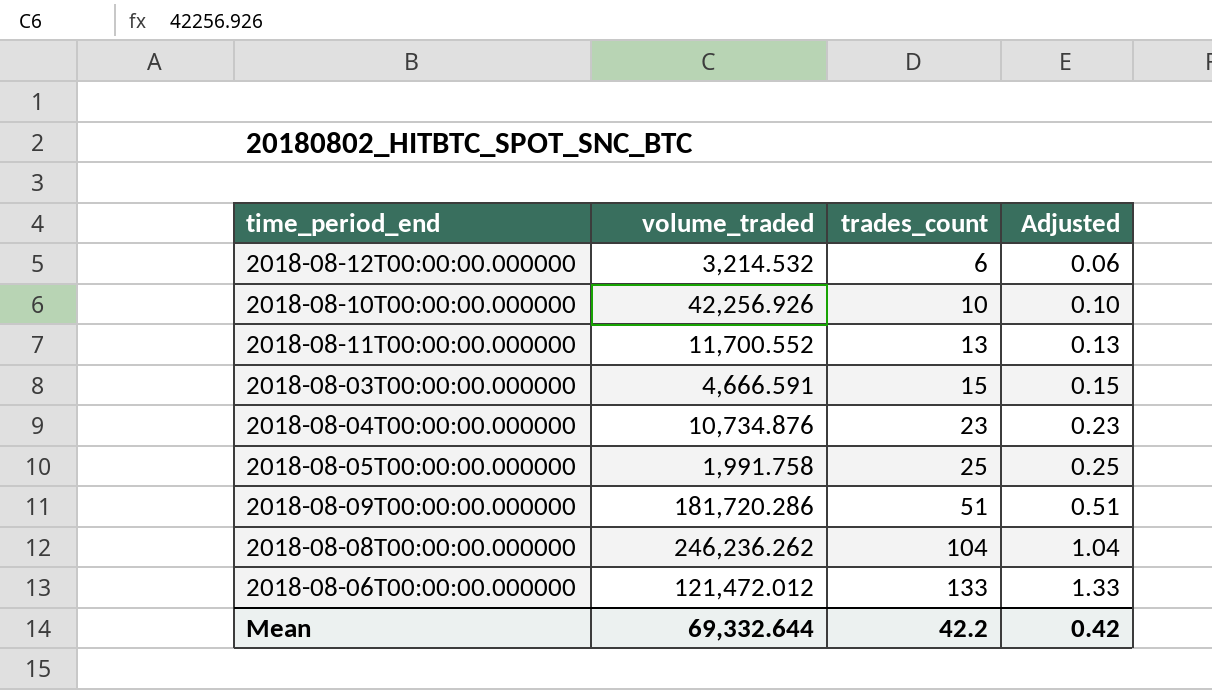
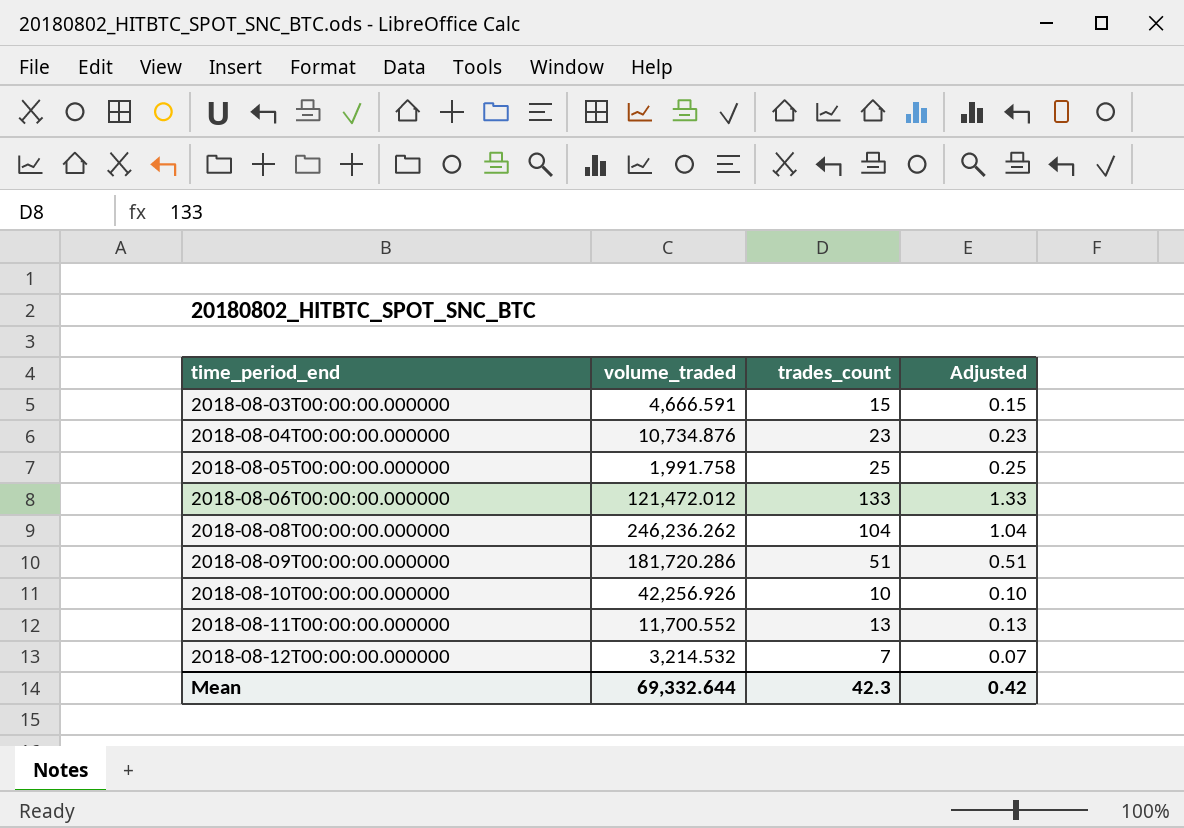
row order: trades_count ascending -> time_period_end ascending
2018-08-12T00:00:00.000000 | trades_count: 6 -> 7
2018-08-12T00:00:00.000000 | Adjusted: 0.06 -> 0.07
Mean | trades_count: 42.2 -> 42.3

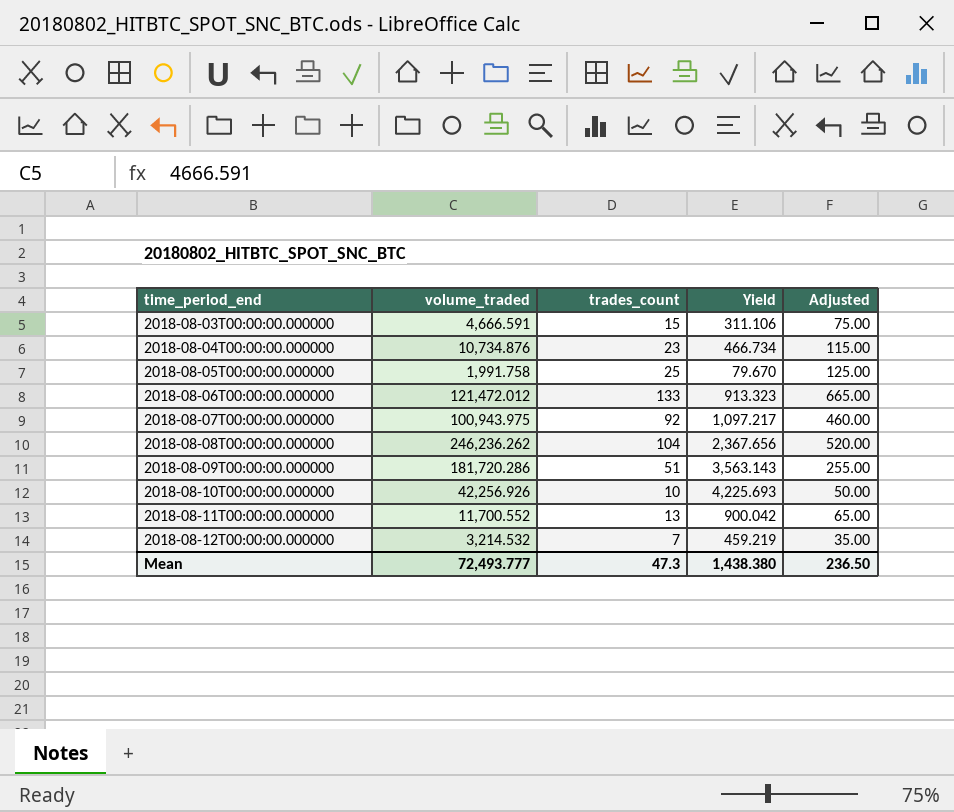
column Yield | formula: none -> [volume_traded] / [trades_count]
column Adjusted | formula: [trades_count] * 0.01 -> [trades_count] * 5
row 2018-08-07T00:00:00.000000: none -> 100,943.975 | 92 | 1,097.217 | 460.00
Mean | volume_traded: 69,332.644 -> 72,493.777
Mean | trades_count: 42.3 -> 47.3
Mean | Adjusted: 0.42 -> 236.50

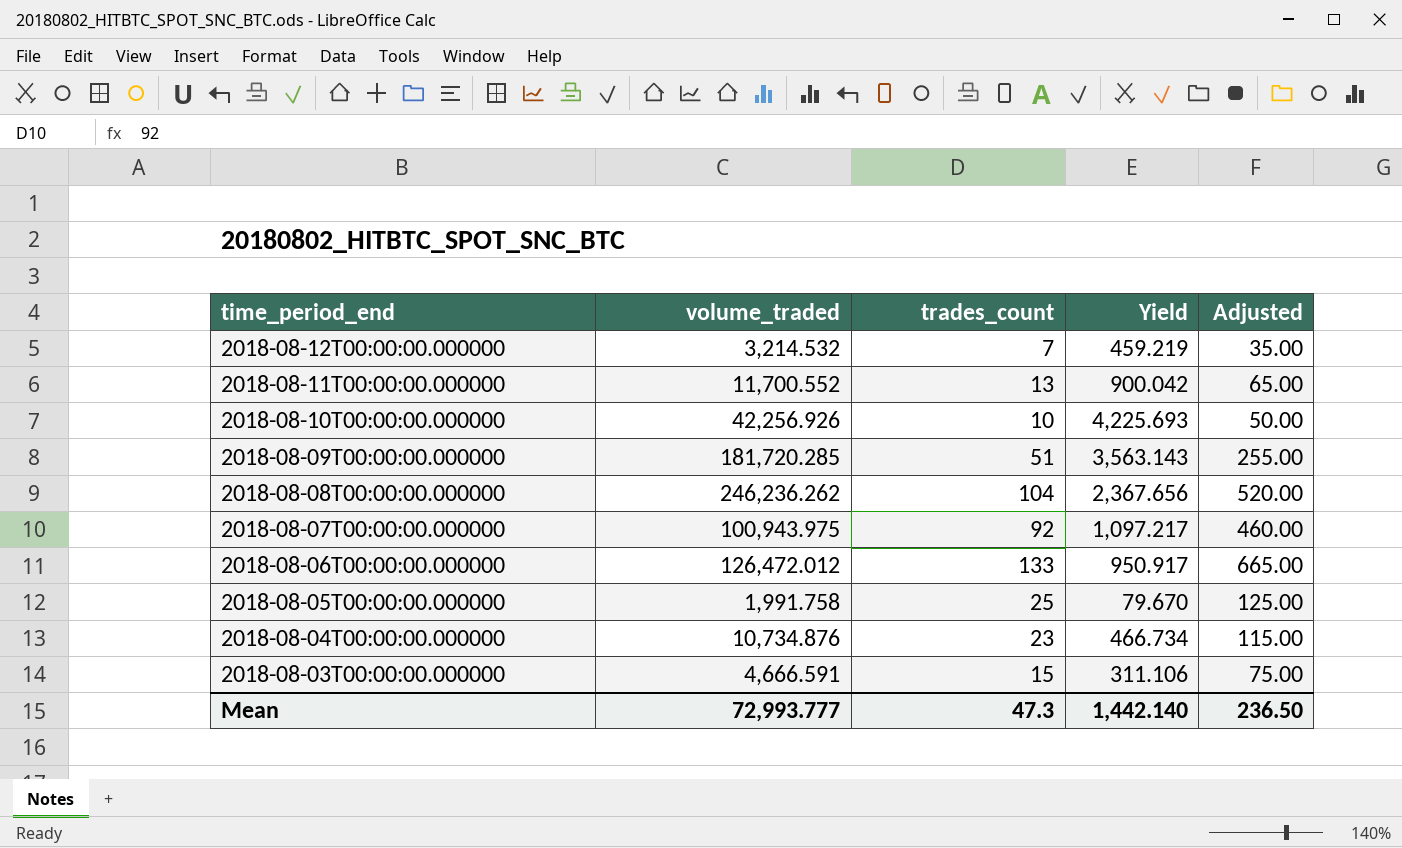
row order: time_period_end ascending -> time_period_end descending
2018-08-09T00:00:00.000000 | volume_traded: 181,720.286 -> 181,720.285
2018-08-06T00:00:00.000000 | volume_traded: 121,472.012 -> 126,472.012
2018-08-06T00:00:00.000000 | Yield: 913.323 -> 950.917
Mean | volume_traded: 72,493.777 -> 72,993.777
Mean | Yield: 1,438.380 -> 1,442.140

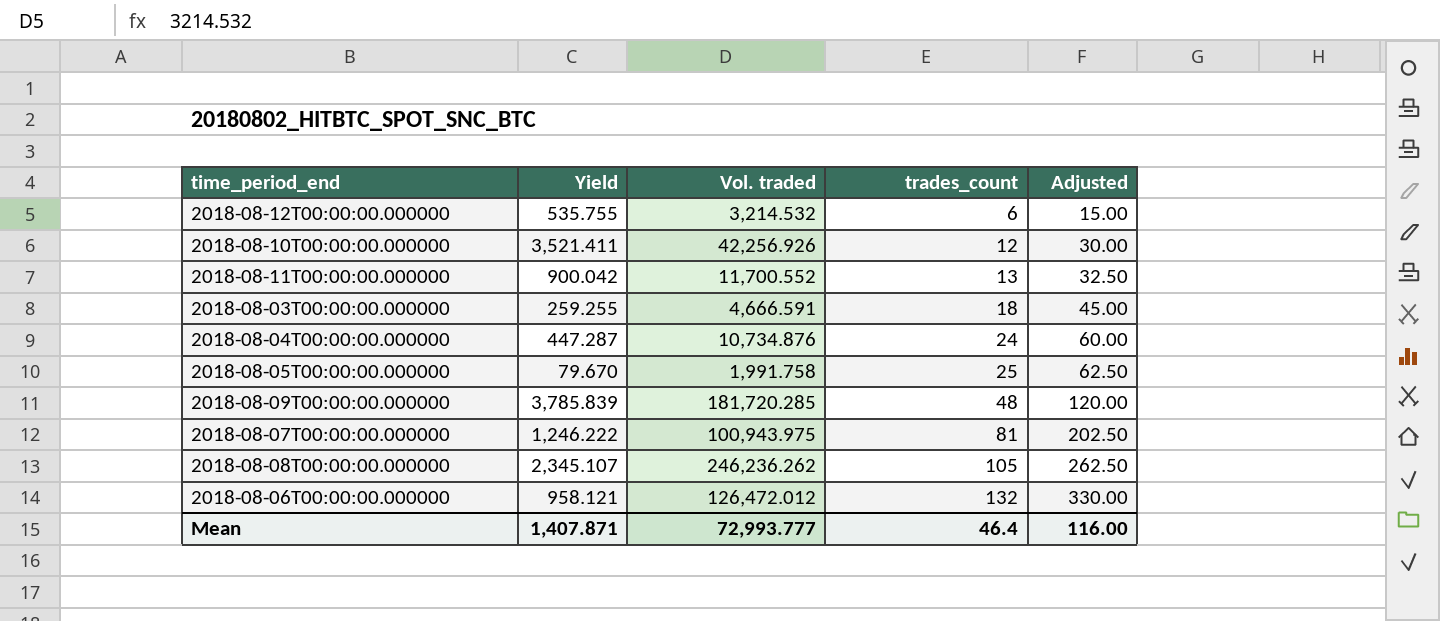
row order: time_period_end descending -> trades_count ascending
column Yield | position: 4 -> 2
column name: volume_traded -> Vol. traded
column Adjusted | formula: [trades_count] * 5 -> [trades_count] * 2.5
2018-08-12T00:00:00.000000 | Yield: 459.219 -> 535.755
2018-08-12T00:00:00.000000 | trades_count: 7 -> 6
2018-08-10T00:00:00.000000 | Yield: 4,225.693 -> 3,521.411
2018-08-10T00:00:00.000000 | trades_count: 10 -> 12
2018-08-03T00:00:00.000000 | Yield: 311.106 -> 259.255
2018-08-03T00:00:00.000000 | trades_count: 15 -> 18
2018-08-04T00:00:00.000000 | Yield: 466.734 -> 447.287
2018-08-04T00:00:00.000000 | trades_count: 23 -> 24
2018-08-09T00:00:00.000000 | Yield: 3,563.143 -> 3,785.839
2018-08-09T00:00:00.000000 | trades_count: 51 -> 48
2018-08-07T00:00:00.000000 | Yield: 1,097.217 -> 1,246.222
2018-08-07T00:00:00.000000 | trades_count: 92 -> 81
2018-08-08T00:00:00.000000 | Yield: 2,367.656 -> 2,345.107
2018-08-08T00:00:00.000000 | trades_count: 104 -> 105
2018-08-06T00:00:00.000000 | Yield: 950.917 -> 958.121
2018-08-06T00:00:00.000000 | trades_count: 133 -> 132
Mean | Yield: 1,442.140 -> 1,407.871
Mean | trades_count: 47.3 -> 46.4
Mean | Adjusted: 236.50 -> 116.00

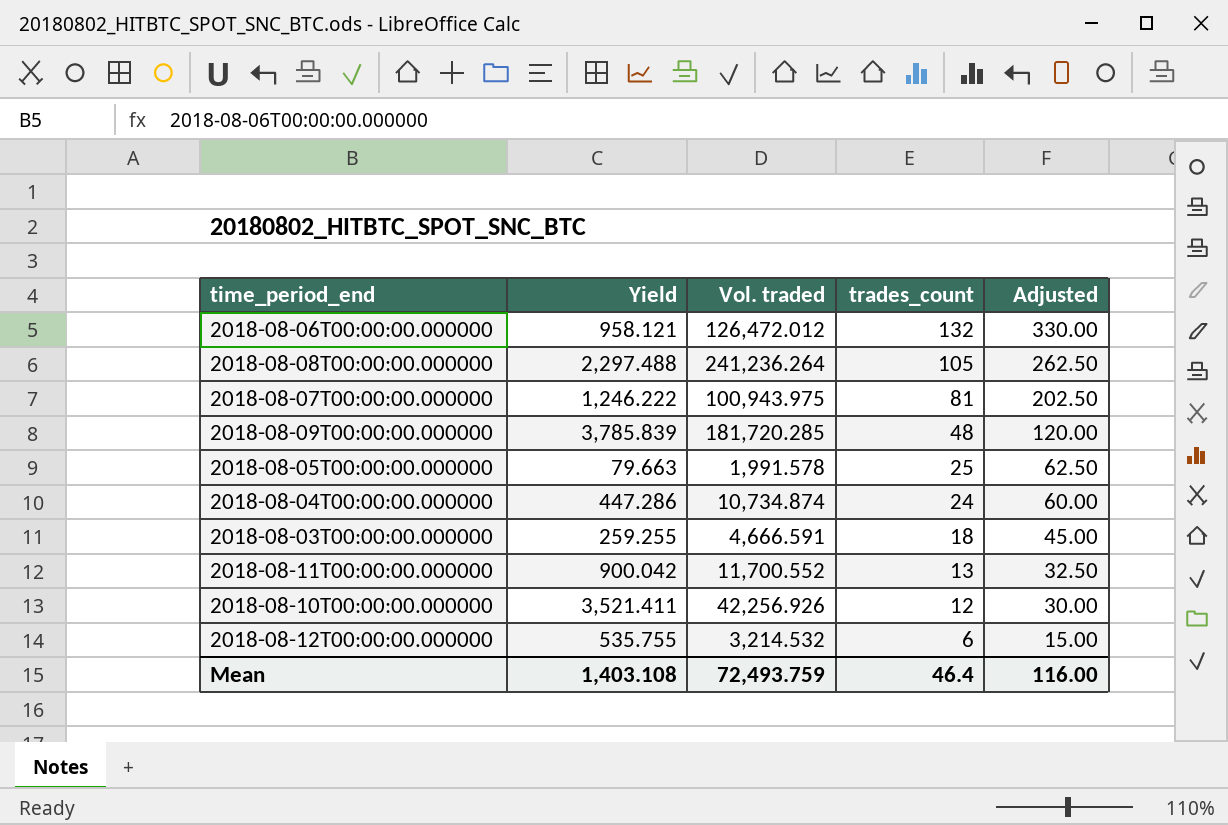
row order: trades_count ascending -> trades_count descending
2018-08-08T00:00:00.000000 | Yield: 2,345.107 -> 2,297.488
2018-08-08T00:00:00.000000 | Vol. traded: 246,236.262 -> 241,236.264
2018-08-05T00:00:00.000000 | Yield: 79.670 -> 79.663
2018-08-05T00:00:00.000000 | Vol. traded: 1,991.758 -> 1,991.578
2018-08-04T00:00:00.000000 | Yield: 447.287 -> 447.286
2018-08-04T00:00:00.000000 | Vol. traded: 10,734.876 -> 10,734.874
Mean | Yield: 1,407.871 -> 1,403.108
Mean | Vol. traded: 72,993.777 -> 72,493.759

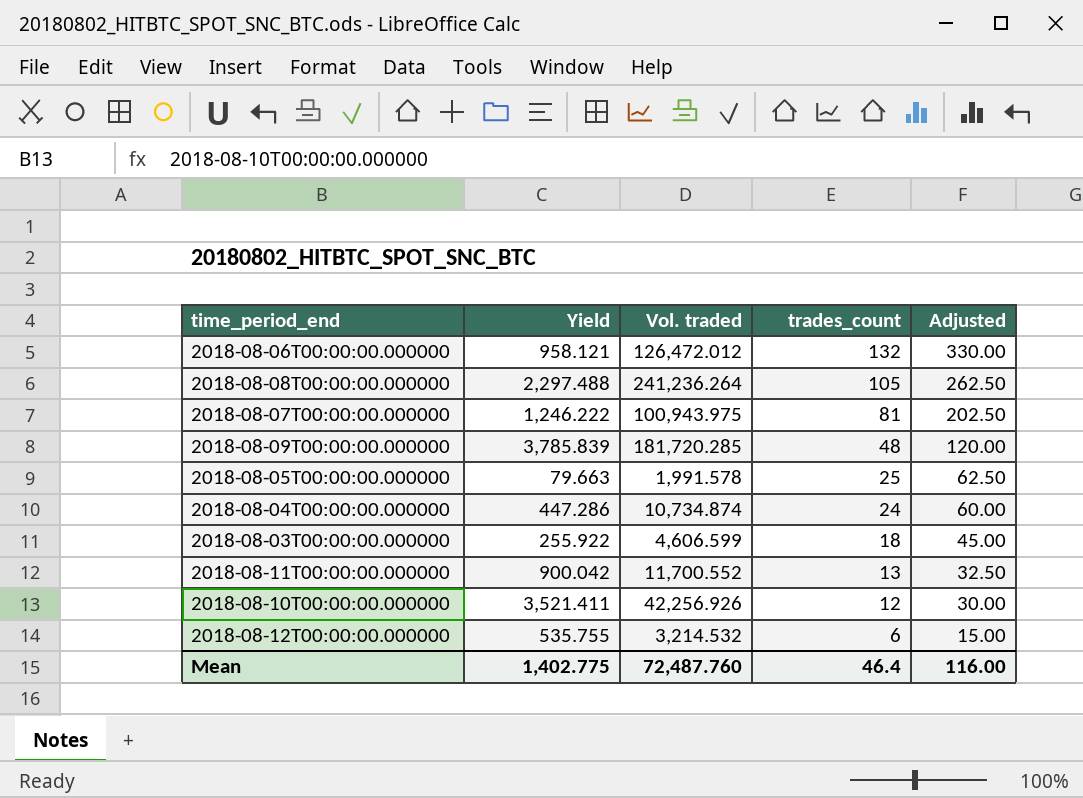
2018-08-03T00:00:00.000000 | Yield: 259.255 -> 255.922
2018-08-03T00:00:00.000000 | Vol. traded: 4,666.591 -> 4,606.599
Mean | Yield: 1,403.108 -> 1,402.775
Mean | Vol. traded: 72,493.759 -> 72,487.760

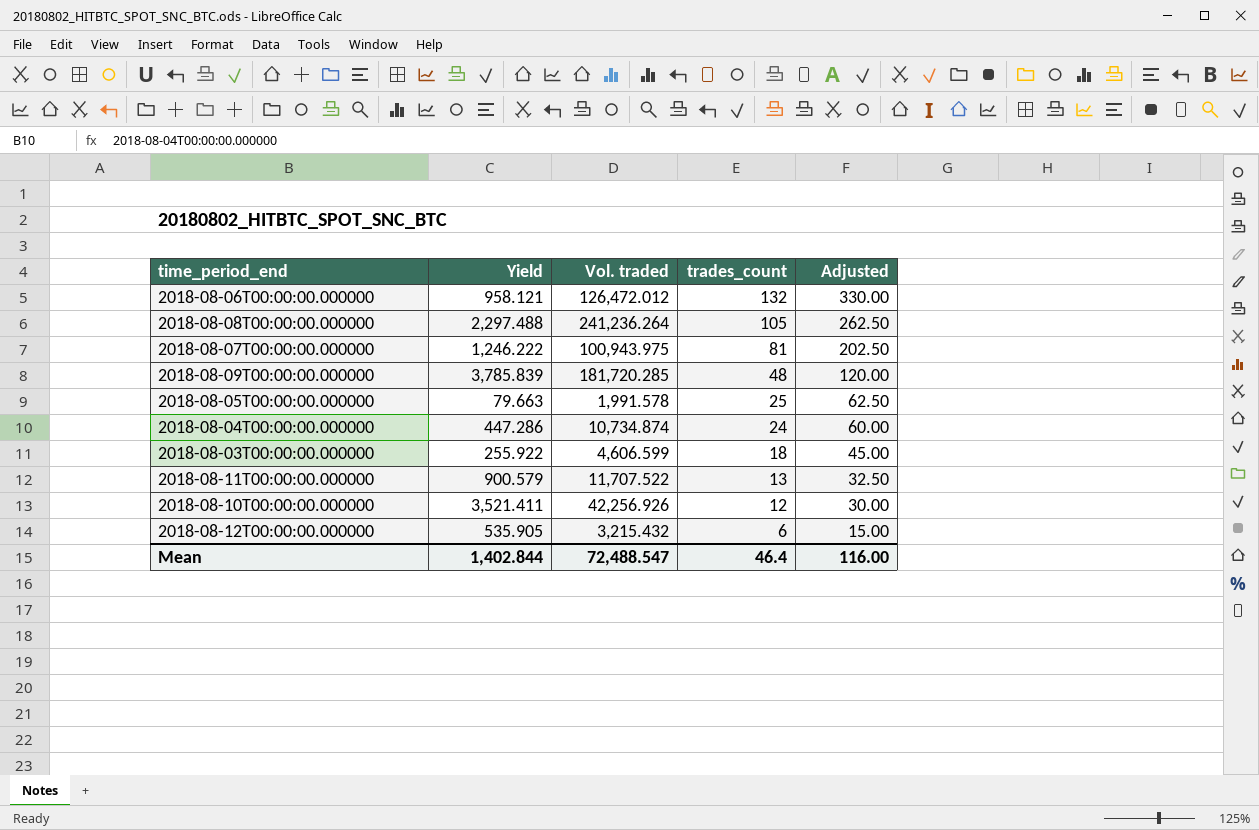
2018-08-11T00:00:00.000000 | Yield: 900.042 -> 900.579
2018-08-11T00:00:00.000000 | Vol. traded: 11,700.552 -> 11,707.522
2018-08-12T00:00:00.000000 | Yield: 535.755 -> 535.905
2018-08-12T00:00:00.000000 | Vol. traded: 3,214.532 -> 3,215.432
Mean | Yield: 1,402.775 -> 1,402.844
Mean | Vol. traded: 72,487.760 -> 72,488.547

